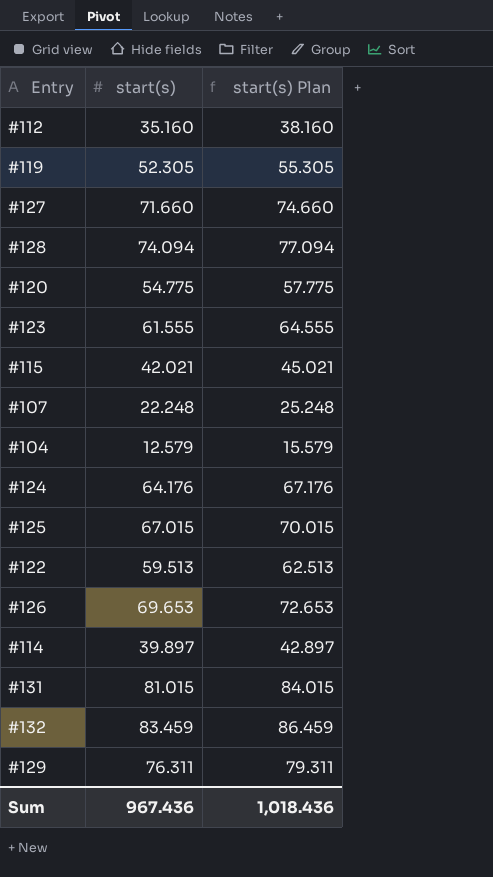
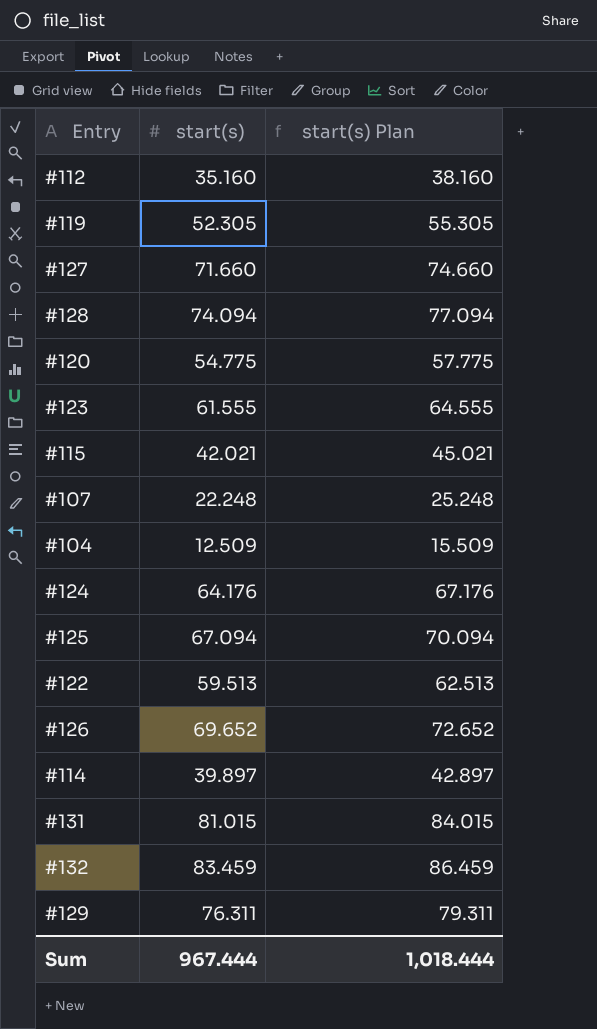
#104 | start(s): 12.579 -> 12.509
#104 | start(s) Plan: 15.579 -> 15.509
#125 | start(s): 67.015 -> 67.094
#125 | start(s) Plan: 70.015 -> 70.094
#126 | start(s): 69.653 -> 69.652
#126 | start(s) Plan: 72.653 -> 72.652
Sum | start(s): 967.436 -> 967.444
Sum | start(s) Plan: 1,018.436 -> 1,018.444

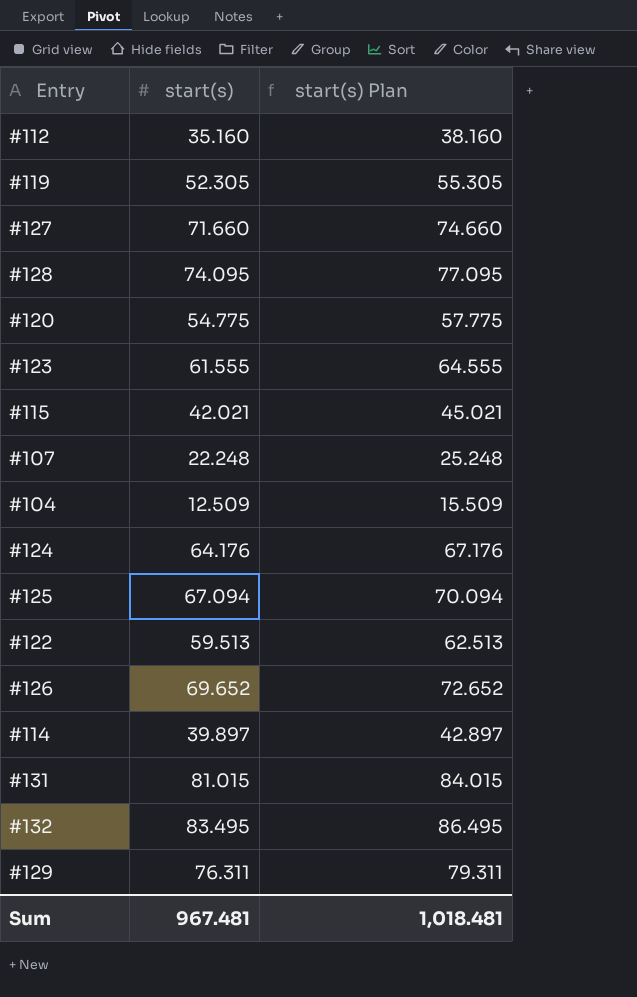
#128 | start(s): 74.094 -> 74.095
#128 | start(s) Plan: 77.094 -> 77.095
#132 | start(s): 83.459 -> 83.495
#132 | start(s) Plan: 86.459 -> 86.495
Sum | start(s): 967.444 -> 967.481
Sum | start(s) Plan: 1,018.444 -> 1,018.481

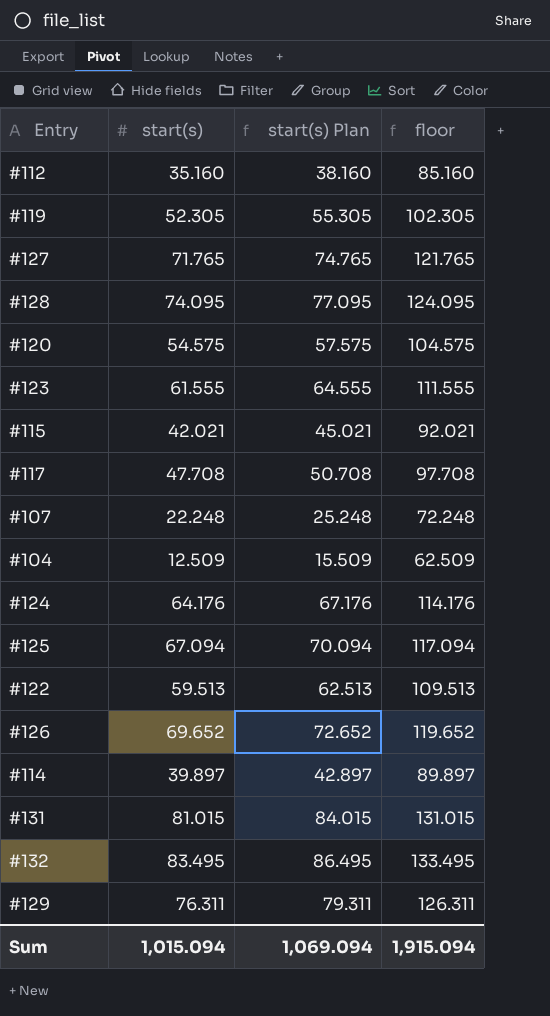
column floor | formula: none -> [start(s)] + 50
#127 | start(s): 71.660 -> 71.765
#127 | start(s) Plan: 74.660 -> 74.765
#120 | start(s): 54.775 -> 54.575
#120 | start(s) Plan: 57.775 -> 57.575
row #117: none -> 47.708 | 50.708 | 97.708
Sum | start(s): 967.481 -> 1,015.094
Sum | start(s) Plan: 1,018.481 -> 1,069.094

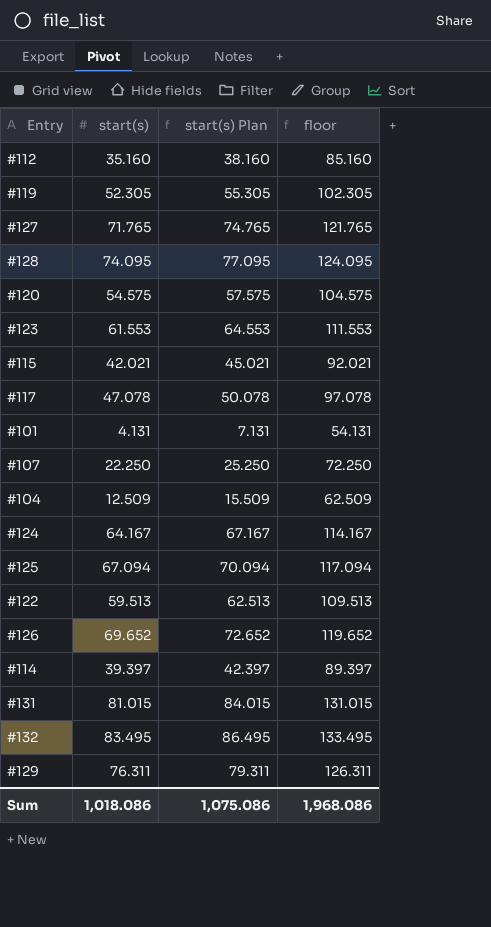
#123 | start(s): 61.555 -> 61.553
#123 | start(s) Plan: 64.555 -> 64.553
#123 | floor: 111.555 -> 111.553
#117 | start(s): 47.708 -> 47.078
#117 | start(s) Plan: 50.708 -> 50.078
#117 | floor: 97.708 -> 97.078
row #101: none -> 4.131 | 7.131 | 54.131
#107 | start(s): 22.248 -> 22.250
#107 | start(s) Plan: 25.248 -> 25.250
#107 | floor: 72.248 -> 72.250
#124 | start(s): 64.176 -> 64.167
#124 | start(s) Plan: 67.176 -> 67.167
#124 | floor: 114.176 -> 114.167
#114 | start(s): 39.897 -> 39.397
#114 | start(s) Plan: 42.897 -> 42.397
#114 | floor: 89.897 -> 89.397
Sum | start(s): 1,015.094 -> 1,018.086
Sum | start(s) Plan: 1,069.094 -> 1,075.086
Sum | floor: 1,915.094 -> 1,968.086

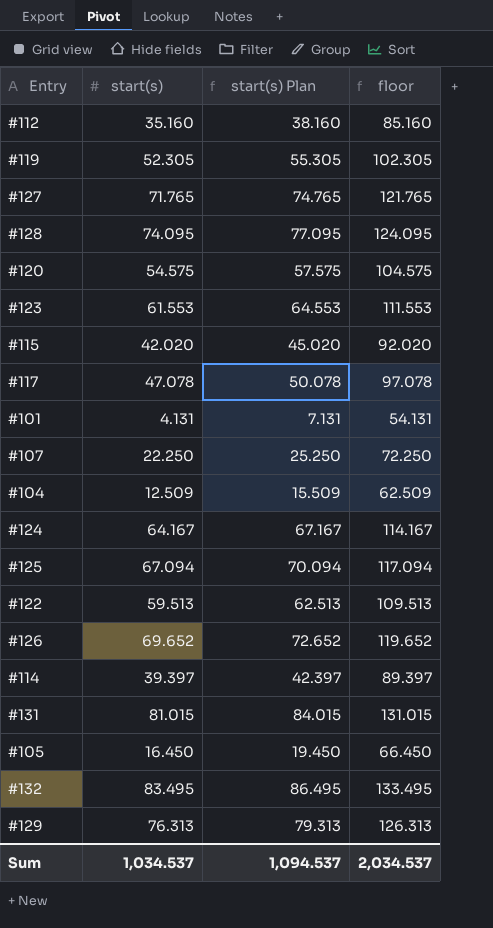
#115 | start(s): 42.021 -> 42.020
#115 | start(s) Plan: 45.021 -> 45.020
#115 | floor: 92.021 -> 92.020
row #105: none -> 16.450 | 19.450 | 66.450
#129 | start(s): 76.311 -> 76.313
#129 | start(s) Plan: 79.311 -> 79.313
#129 | floor: 126.311 -> 126.313
Sum | start(s): 1,018.086 -> 1,034.537
Sum | start(s) Plan: 1,075.086 -> 1,094.537
Sum | floor: 1,968.086 -> 2,034.537

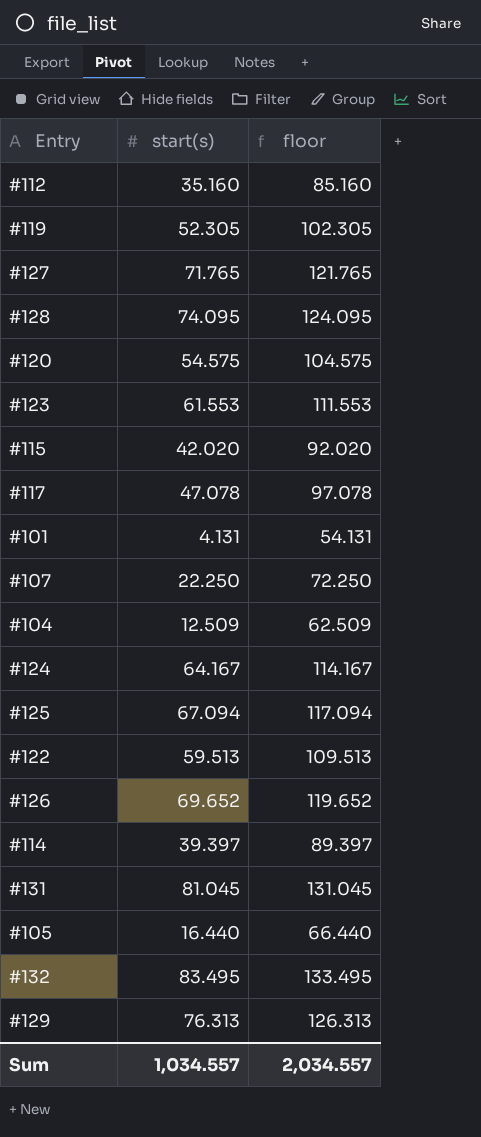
column start(s) Plan | formula: [start(s)] + 3 -> none
#131 | start(s): 81.015 -> 81.045
#131 | floor: 131.015 -> 131.045
#105 | start(s): 16.450 -> 16.440
#105 | floor: 66.450 -> 66.440
Sum | start(s): 1,034.537 -> 1,034.557
Sum | floor: 2,034.537 -> 2,034.557

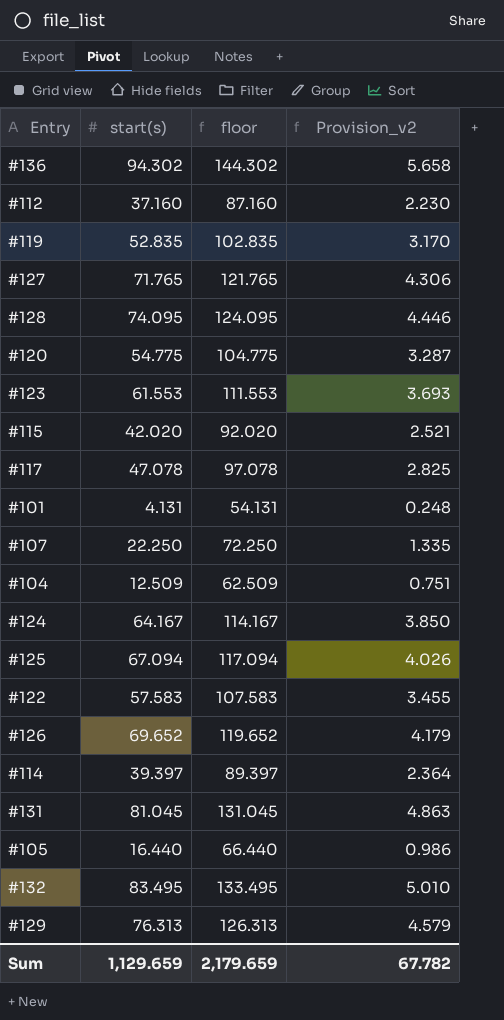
column Provision_v2 | formula: none -> [start(s)] * 0.06
row #136: none -> 94.302 | 144.302 | 5.658
#112 | start(s): 35.160 -> 37.160
#112 | floor: 85.160 -> 87.160
#119 | start(s): 52.305 -> 52.835
#119 | floor: 102.305 -> 102.835
#120 | start(s): 54.575 -> 54.775
#120 | floor: 104.575 -> 104.775
#122 | start(s): 59.513 -> 57.583
#122 | floor: 109.513 -> 107.583
Sum | start(s): 1,034.557 -> 1,129.659
Sum | floor: 2,034.557 -> 2,179.659

